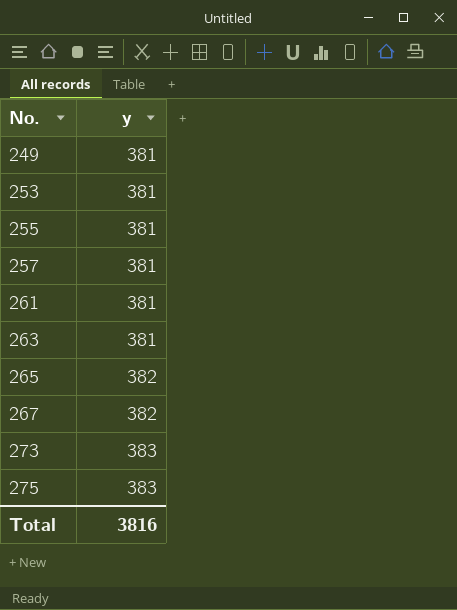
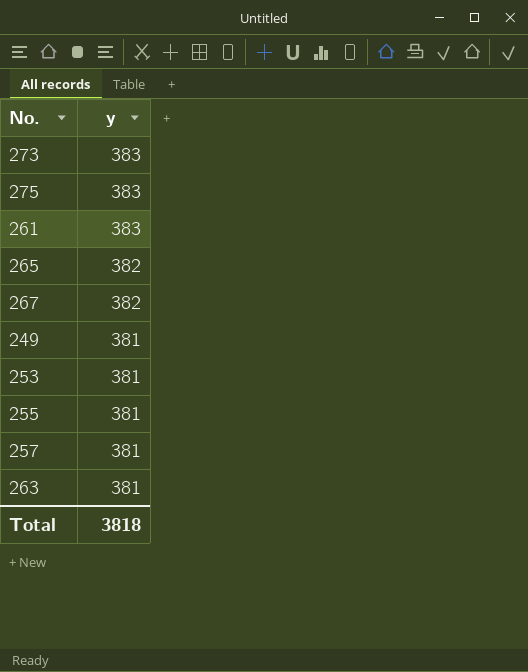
row order: No. ascending -> y descending
261 | y: 381 -> 383
Total | y: 3816 -> 3818

